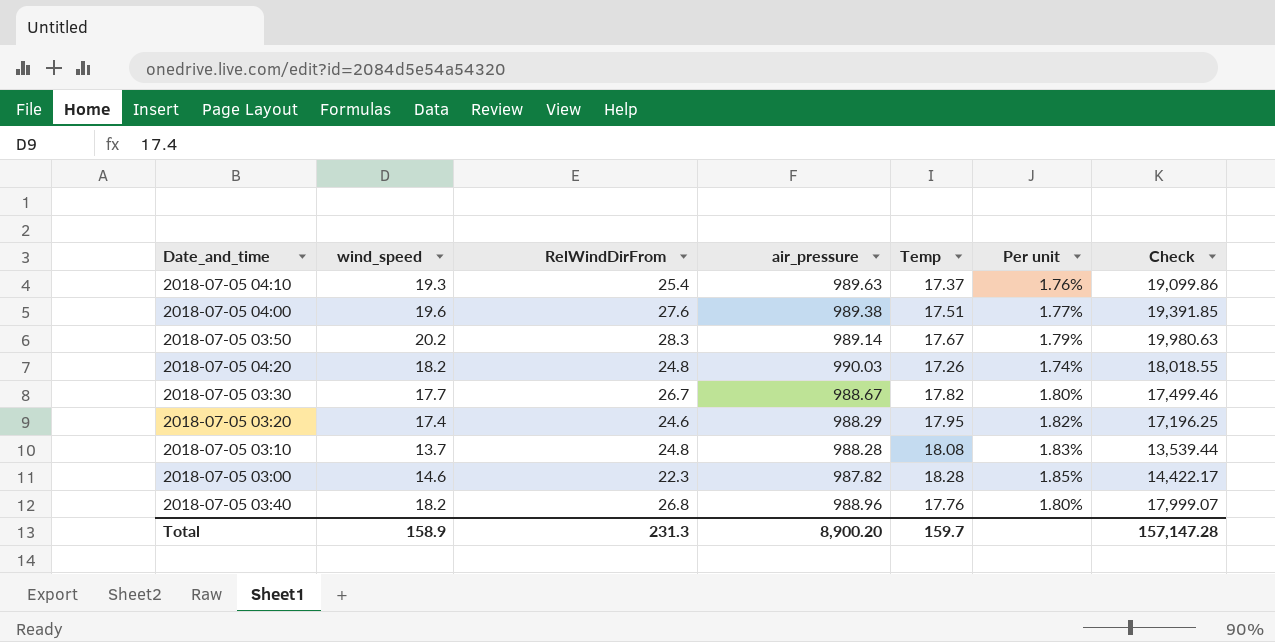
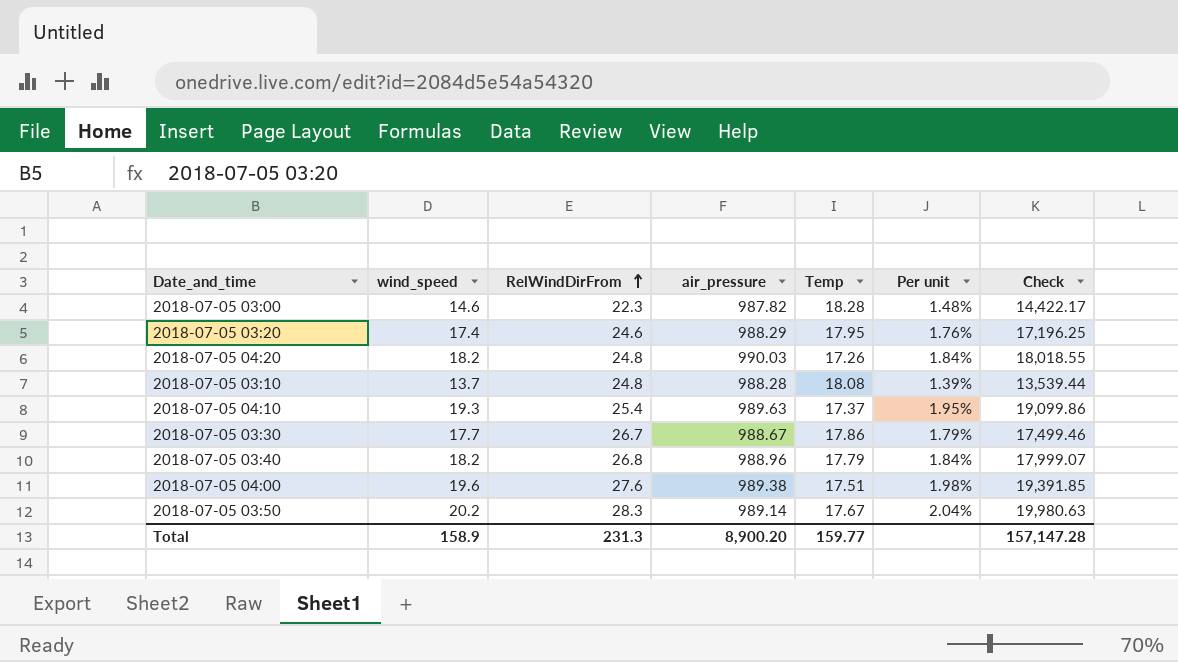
row order: none -> RelWindDirFrom ascending
column Per unit | formula: [Temp] / [air_pressure] -> [wind_speed] / [air_pressure]
2018-07-05 03:30 | Temp: 17.82 -> 17.86
2018-07-05 03:40 | Temp: 17.76 -> 17.79
Total | Temp: 159.7 -> 159.77

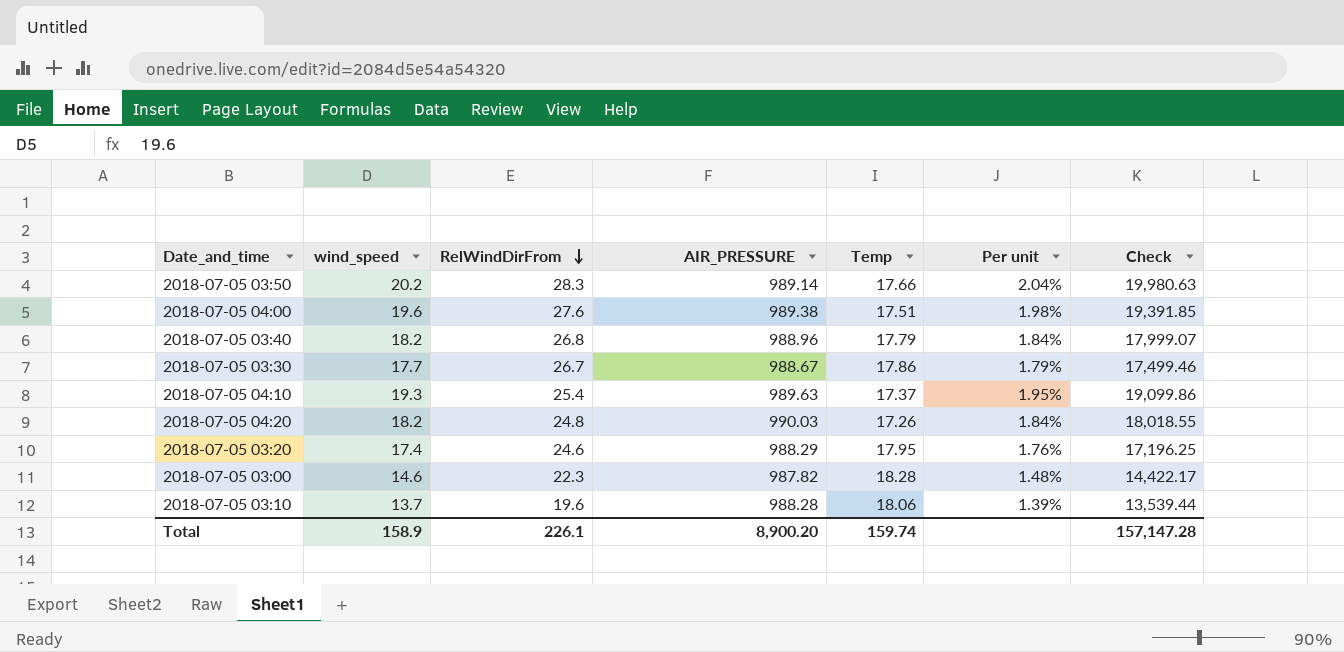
row order: RelWindDirFrom ascending -> RelWindDirFrom descending
column name: air_pressure -> AIR_PRESSURE
2018-07-05 03:50 | Temp: 17.67 -> 17.66
2018-07-05 03:10 | RelWindDirFrom: 24.8 -> 19.6
2018-07-05 03:10 | Temp: 18.08 -> 18.06
Total | RelWindDirFrom: 231.3 -> 226.1
Total | Temp: 159.77 -> 159.74

